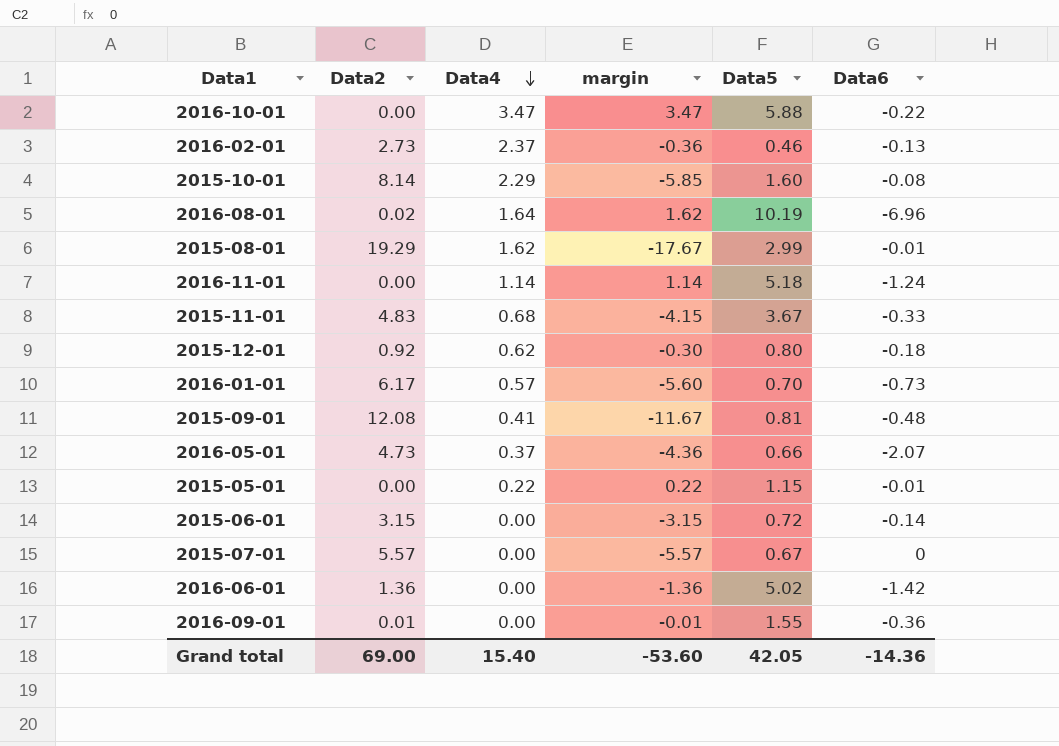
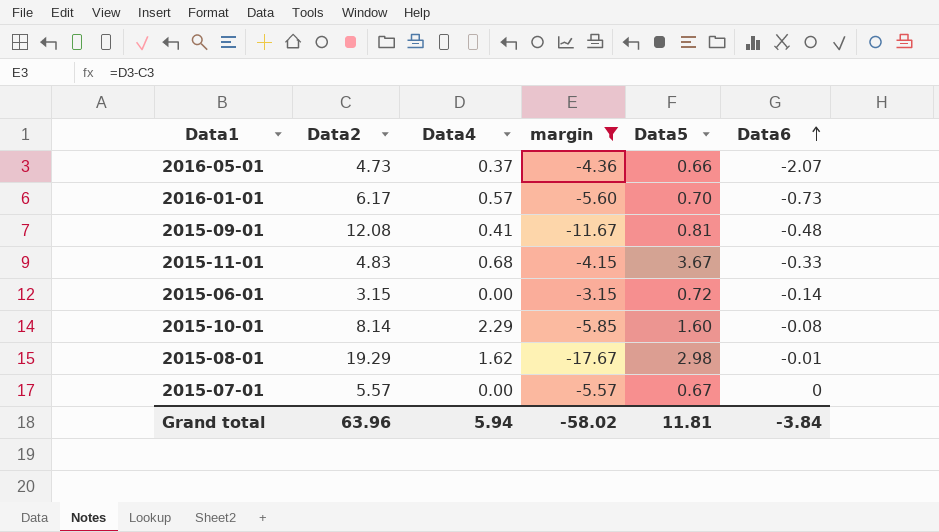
filter: none -> margin <= -3.15
row order: Data4 descending -> Data6 ascending
2015-08-01 | Data5: 2.99 -> 2.98
Grand total | Data2: 69.00 -> 63.96
Grand total | Data4: 15.40 -> 5.94
Grand total | margin: -53.60 -> -58.02
Grand total | Data5: 42.05 -> 11.81
Grand total | Data6: -14.36 -> -3.84

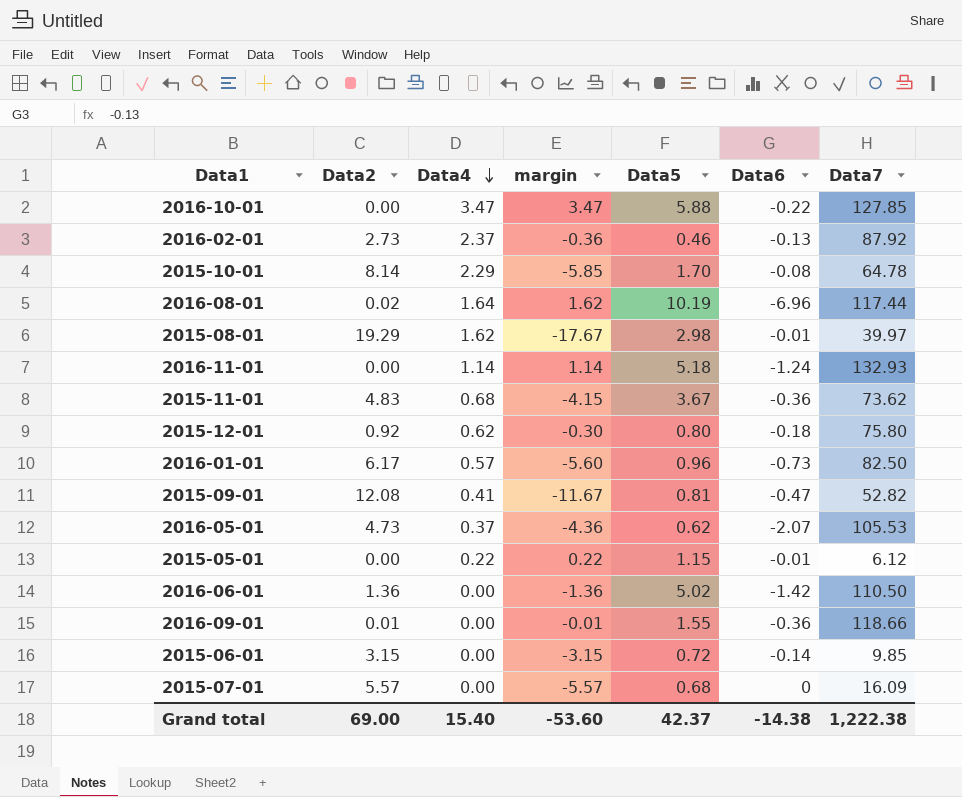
filter: margin <= -3.15 -> none
row order: Data6 ascending -> Data4 descending
column Data7 | position: none -> 7
2015-10-01 | Data5: 1.60 -> 1.70
2015-11-01 | Data6: -0.33 -> -0.36
2016-01-01 | Data5: 0.70 -> 0.96
2015-09-01 | Data6: -0.48 -> -0.47
2016-05-01 | Data5: 0.66 -> 0.62
2015-07-01 | Data5: 0.67 -> 0.68
Grand total | Data2: 63.96 -> 69.00
Grand total | Data4: 5.94 -> 15.40
Grand total | margin: -58.02 -> -53.60
Grand total | Data5: 11.81 -> 42.37
Grand total | Data6: -3.84 -> -14.38

